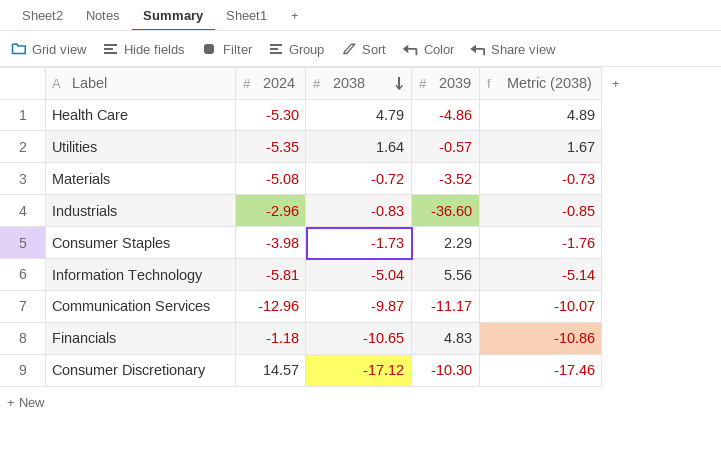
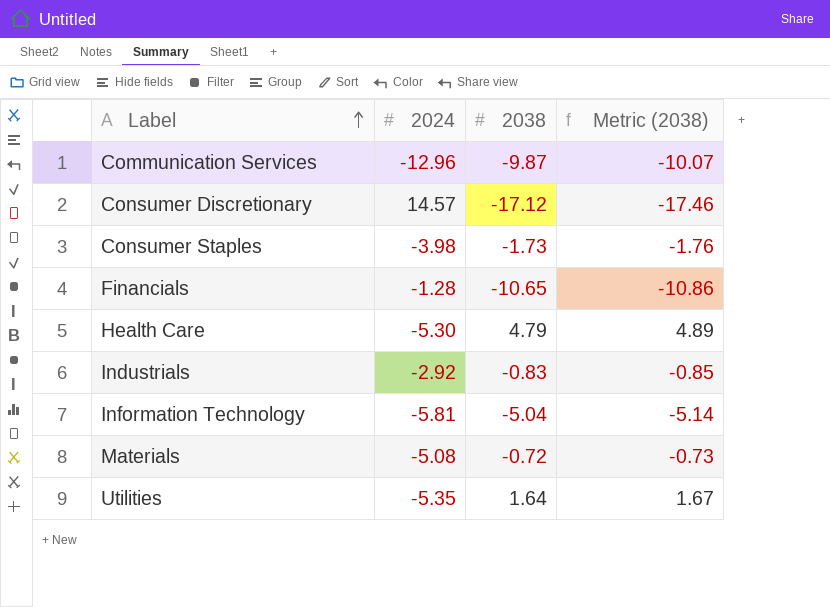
row order: 2038 descending -> Label ascending
column 2039 | position: 4 -> none
Financials | 2024: -1.18 -> -1.28
Industrials | 2024: -2.96 -> -2.92

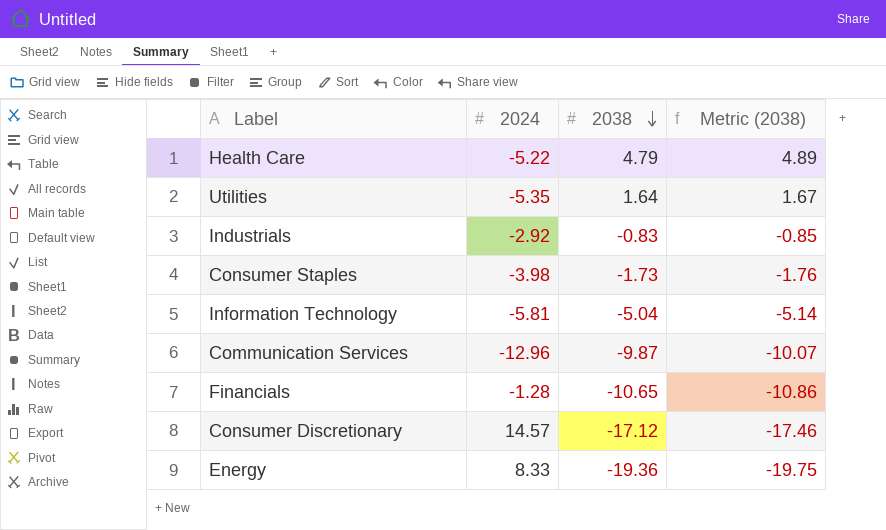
row order: Label ascending -> 2038 descending
row Materials: -5.08 | -0.72 | -0.73 -> none
Health Care | 2024: -5.30 -> -5.22
row Energy: none -> 8.33 | -19.36 | -19.75

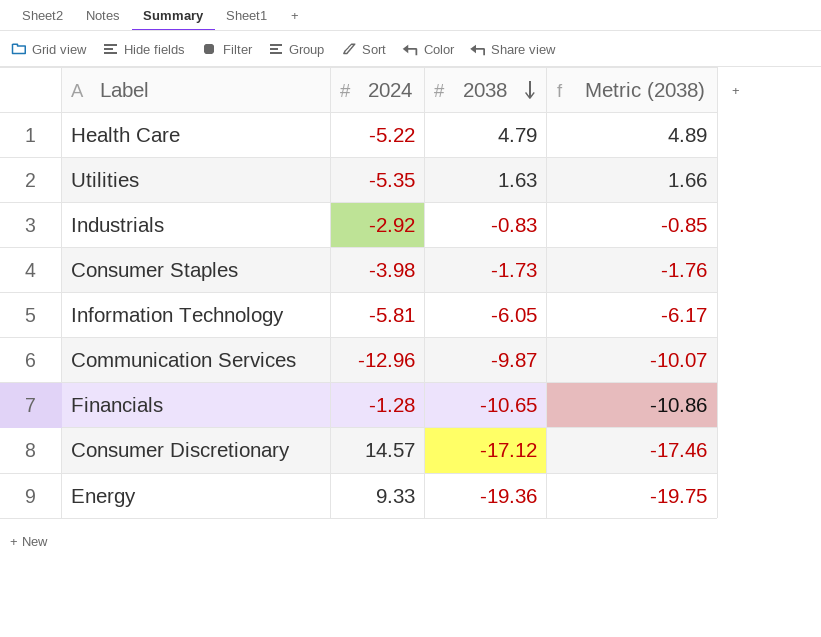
Utilities | 2038: 1.64 -> 1.63
Utilities | Metric (2038): 1.67 -> 1.66
Information Technology | 2038: -5.04 -> -6.05
Information Technology | Metric (2038): -5.14 -> -6.17
Energy | 2024: 8.33 -> 9.33

